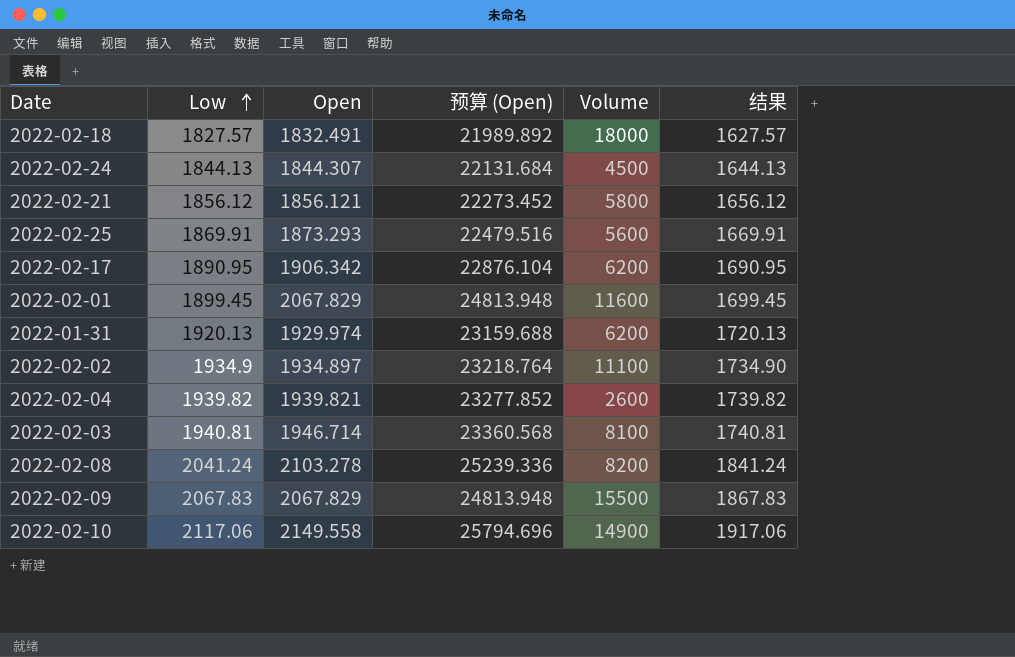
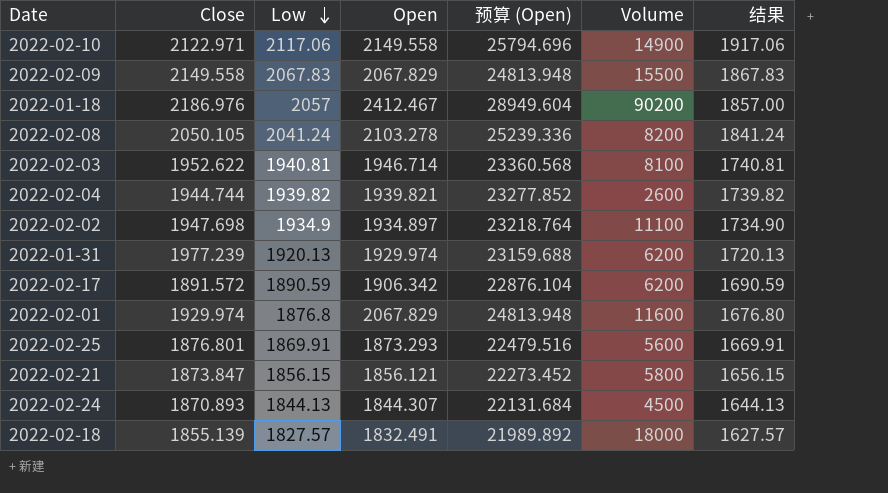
row order: Low ascending -> Low descending
column Close | position: none -> 2
row 2022-01-18: none -> 2186.976 | 2057 | 2412.467 | 28949.604 | 90200 | 1857.00
2022-02-17 | Low: 1890.95 -> 1890.59
2022-02-17 | 结果: 1690.95 -> 1690.59
2022-02-01 | Low: 1899.45 -> 1876.8
2022-02-01 | 结果: 1699.45 -> 1676.80
2022-02-21 | Low: 1856.12 -> 1856.15
2022-02-21 | 结果: 1656.12 -> 1656.15

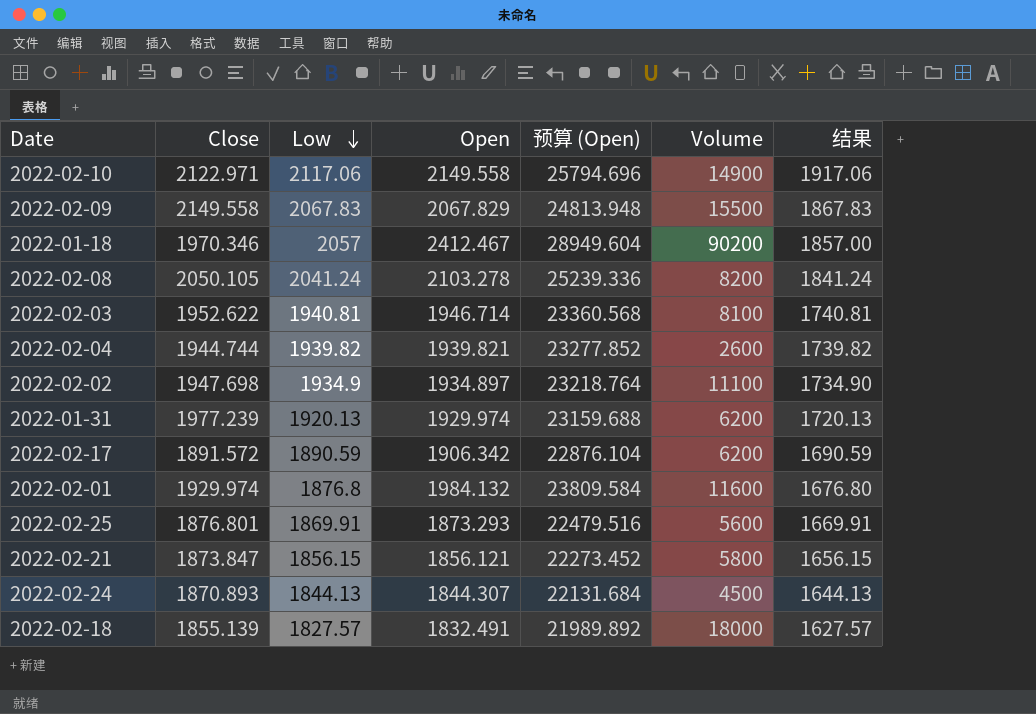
2022-01-18 | Close: 2186.976 -> 1970.346
2022-02-01 | Open: 2067.829 -> 1984.132
2022-02-01 | 预算 (Open): 24813.948 -> 23809.584

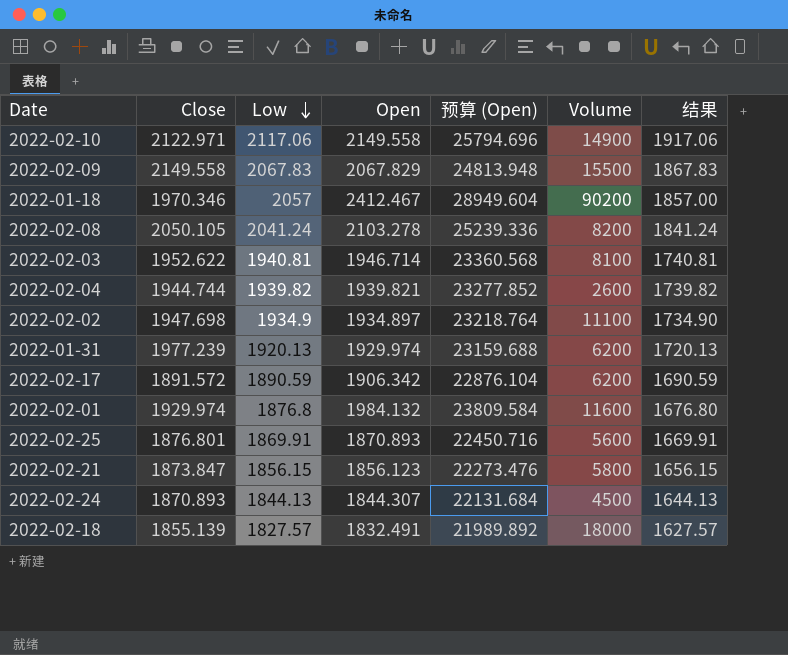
2022-02-25 | Open: 1873.293 -> 1870.893
2022-02-25 | 预算 (Open): 22479.516 -> 22450.716
2022-02-21 | Open: 1856.121 -> 1856.123
2022-02-21 | 预算 (Open): 22273.452 -> 22273.476

